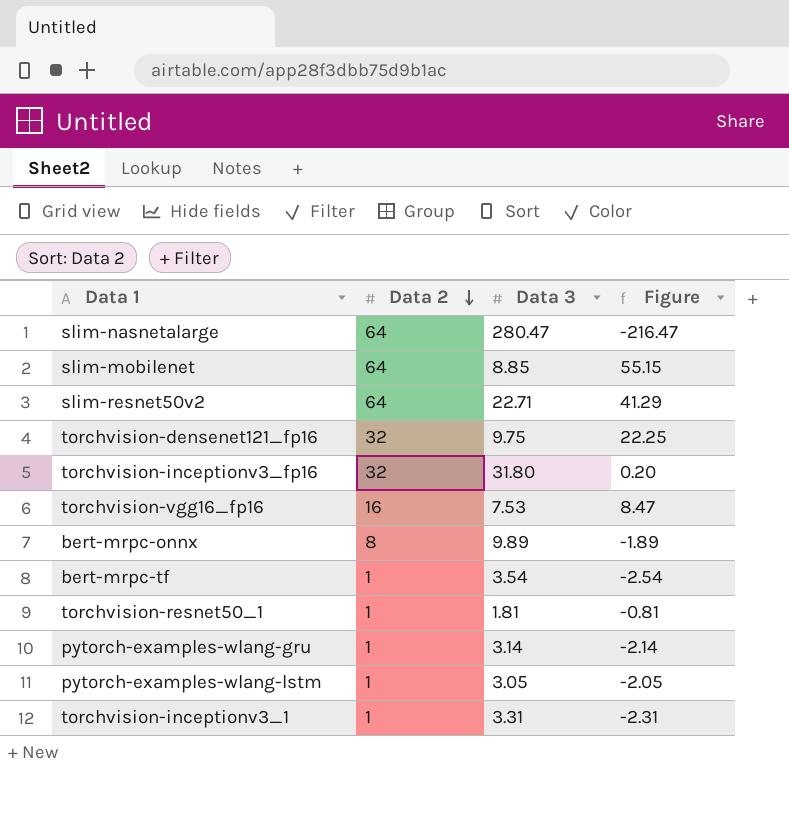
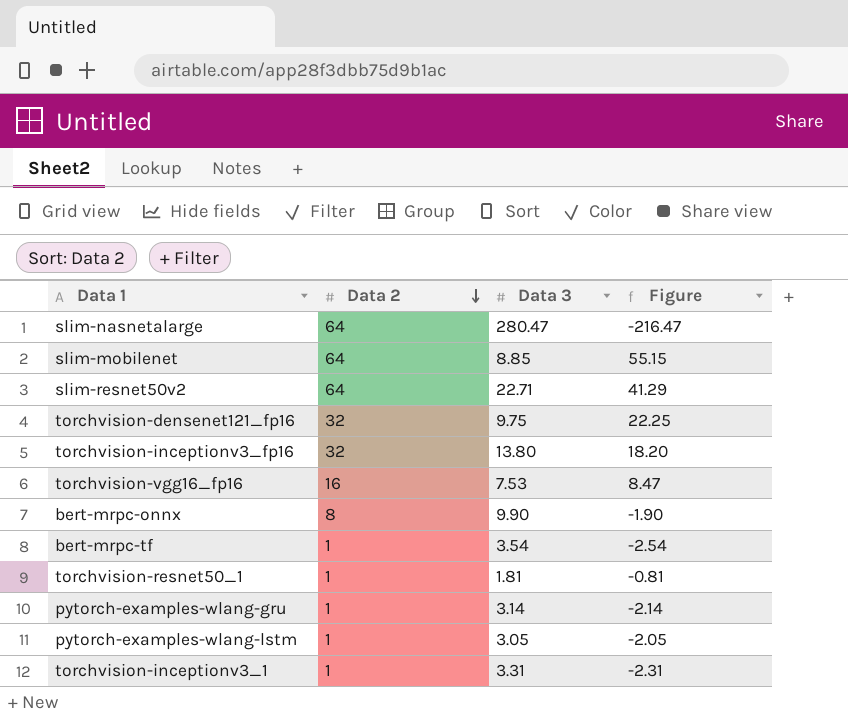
torchvision-inceptionv3_fp16 | Data 3: 31.80 -> 13.80
torchvision-inceptionv3_fp16 | Figure: 0.20 -> 18.20
bert-mrpc-onnx | Data 3: 9.89 -> 9.90
bert-mrpc-onnx | Figure: -1.89 -> -1.90

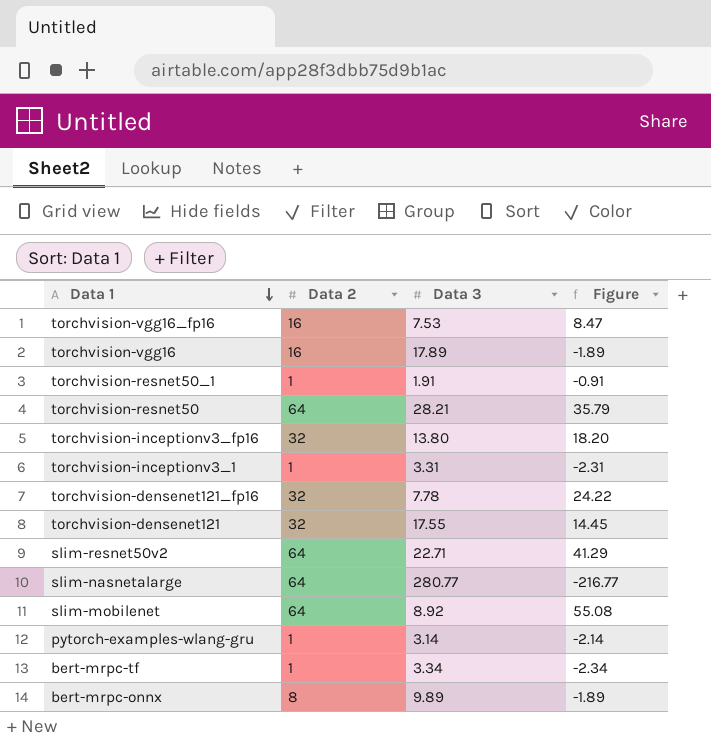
row order: Data 2 descending -> Data 1 descending
row pytorch-examples-wlang-lstm: 1 | 3.05 | -2.05 -> none
row torchvision-vgg16: none -> 16 | 17.89 | -1.89
torchvision-resnet50_1 | Data 3: 1.81 -> 1.91
torchvision-resnet50_1 | Figure: -0.81 -> -0.91
row torchvision-resnet50: none -> 64 | 28.21 | 35.79
torchvision-densenet121_fp16 | Data 3: 9.75 -> 7.78
torchvision-densenet121_fp16 | Figure: 22.25 -> 24.22
row torchvision-densenet121: none -> 32 | 17.55 | 14.45
slim-nasnetalarge | Data 3: 280.47 -> 280.77
slim-nasnetalarge | Figure: -216.47 -> -216.77
slim-mobilenet | Data 3: 8.85 -> 8.92
slim-mobilenet | Figure: 55.15 -> 55.08
bert-mrpc-tf | Data 3: 3.54 -> 3.34
bert-mrpc-tf | Figure: -2.54 -> -2.34
bert-mrpc-onnx | Data 3: 9.90 -> 9.89
bert-mrpc-onnx | Figure: -1.90 -> -1.89

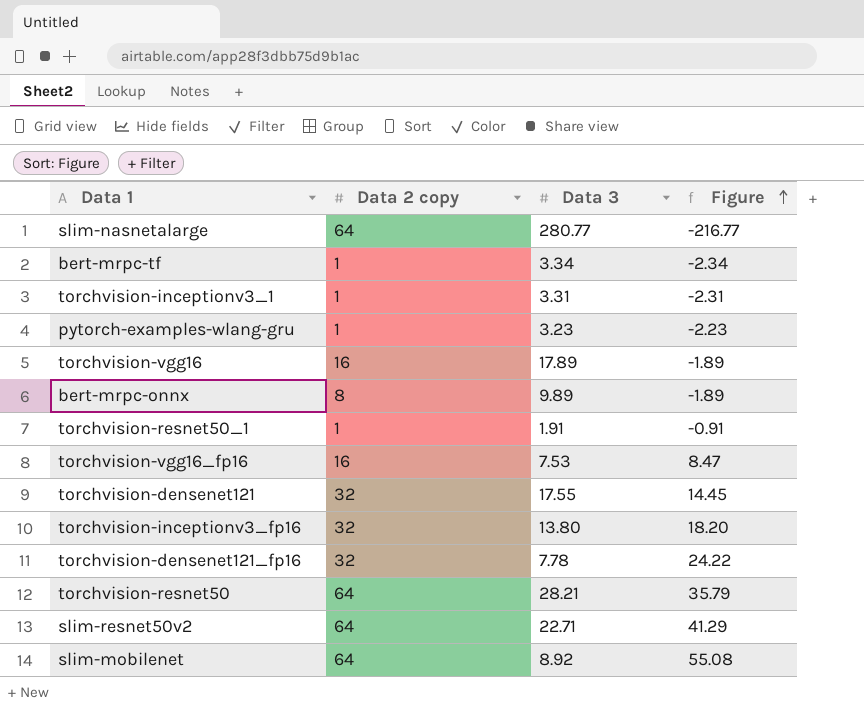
row order: Data 1 descending -> Figure ascending
column name: Data 2 -> Data 2 copy
pytorch-examples-wlang-gru | Data 3: 3.14 -> 3.23
pytorch-examples-wlang-gru | Figure: -2.14 -> -2.23

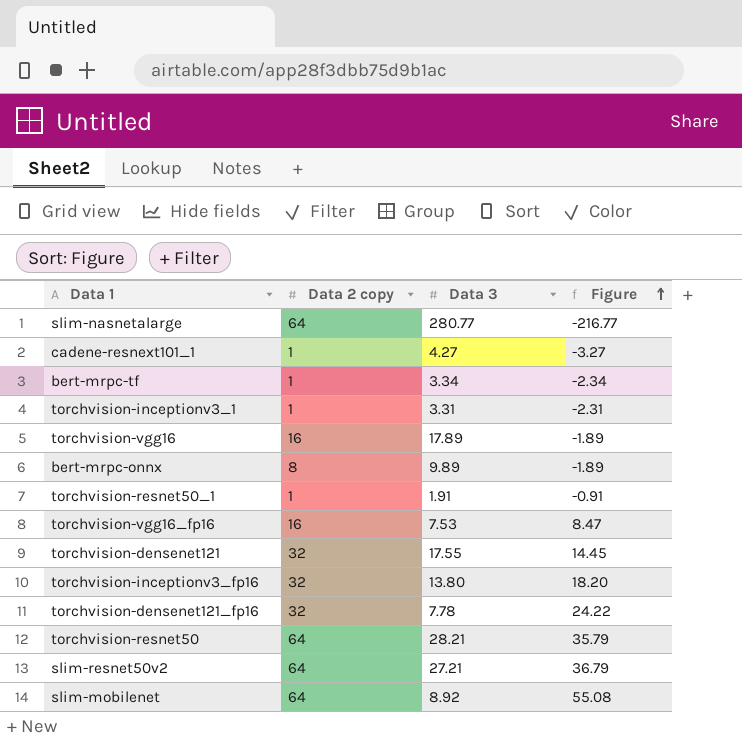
row pytorch-examples-wlang-gru: 1 | 3.23 | -2.23 -> none
row cadene-resnext101_1: none -> 1 | 4.27 | -3.27
slim-resnet50v2 | Data 3: 22.71 -> 27.21
slim-resnet50v2 | Figure: 41.29 -> 36.79

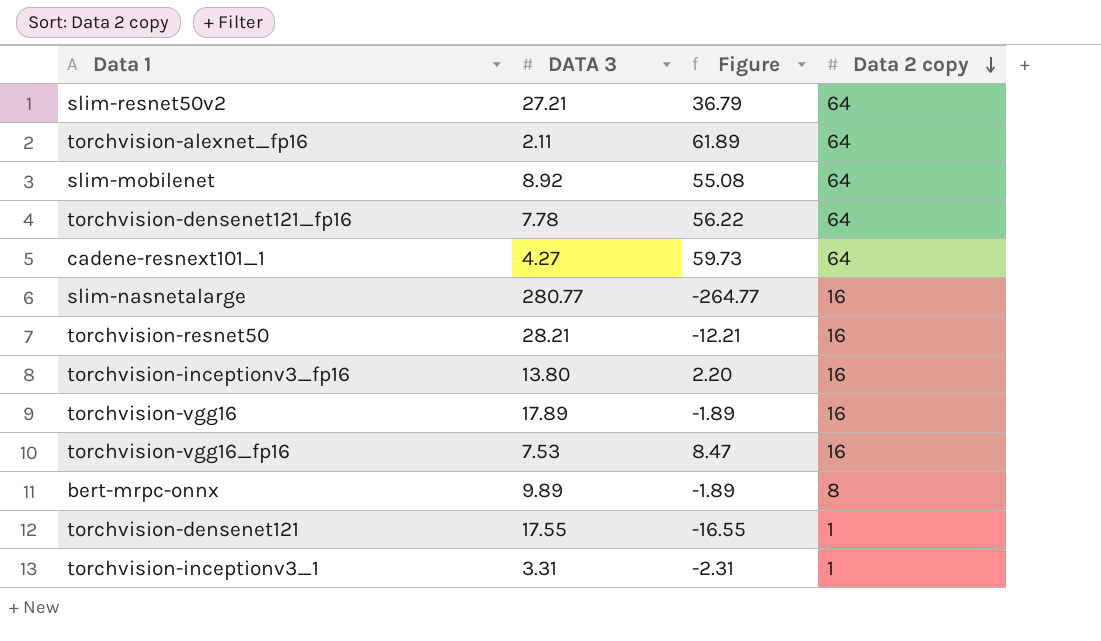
row order: Figure ascending -> Data 2 copy descending
column name: Data 3 -> DATA 3
column Data 2 copy | position: 2 -> 4
row bert-mrpc-tf: 1 | 3.34 | -2.34 -> none
row torchvision-resnet50_1: 1 | 1.91 | -0.91 -> none
row torchvision-alexnet_fp16: none -> 2.11 | 61.89 | 64
torchvision-densenet121_fp16 | Figure: 24.22 -> 56.22
torchvision-densenet121_fp16 | Data 2 copy: 32 -> 64
cadene-resnext101_1 | Figure: -3.27 -> 59.73
cadene-resnext101_1 | Data 2 copy: 1 -> 64
slim-nasnetalarge | Figure: -216.77 -> -264.77
slim-nasnetalarge | Data 2 copy: 64 -> 16
torchvision-resnet50 | Figure: 35.79 -> -12.21
torchvision-resnet50 | Data 2 copy: 64 -> 16
torchvision-inceptionv3_fp16 | Figure: 18.20 -> 2.20
torchvision-inceptionv3_fp16 | Data 2 copy: 32 -> 16
torchvision-densenet121 | Figure: 14.45 -> -16.55
torchvision-densenet121 | Data 2 copy: 32 -> 1

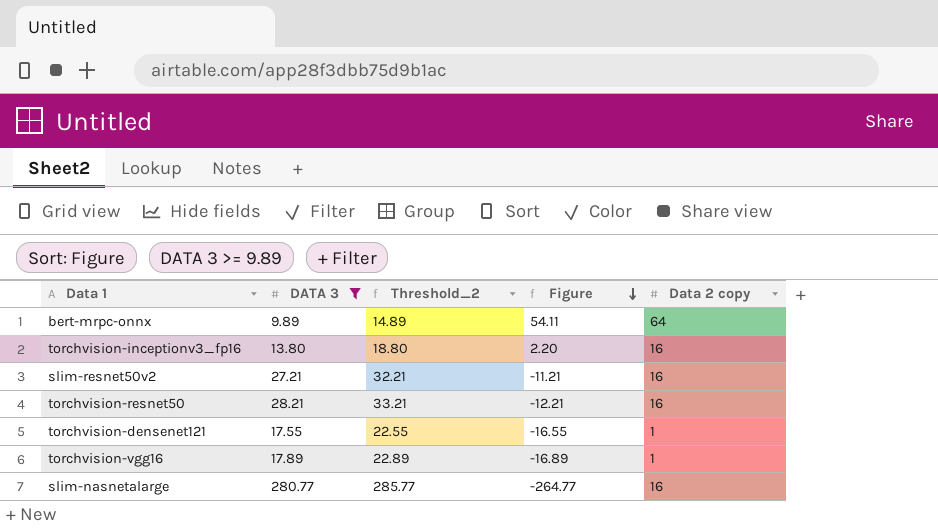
filter: none -> DATA 3 >= 9.89
row order: Data 2 copy descending -> Figure descending
column Threshold_2 | formula: none -> [DATA 3] + 5
bert-mrpc-onnx | Figure: -1.89 -> 54.11
bert-mrpc-onnx | Data 2 copy: 8 -> 64
slim-resnet50v2 | Figure: 36.79 -> -11.21
slim-resnet50v2 | Data 2 copy: 64 -> 16
torchvision-vgg16 | Figure: -1.89 -> -16.89
torchvision-vgg16 | Data 2 copy: 16 -> 1

